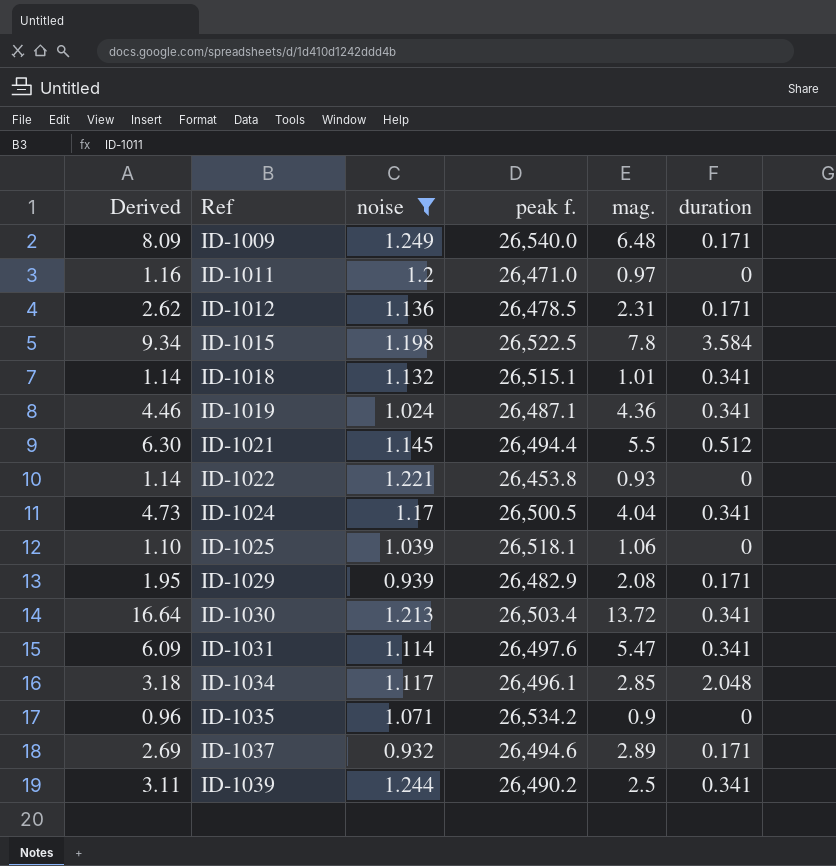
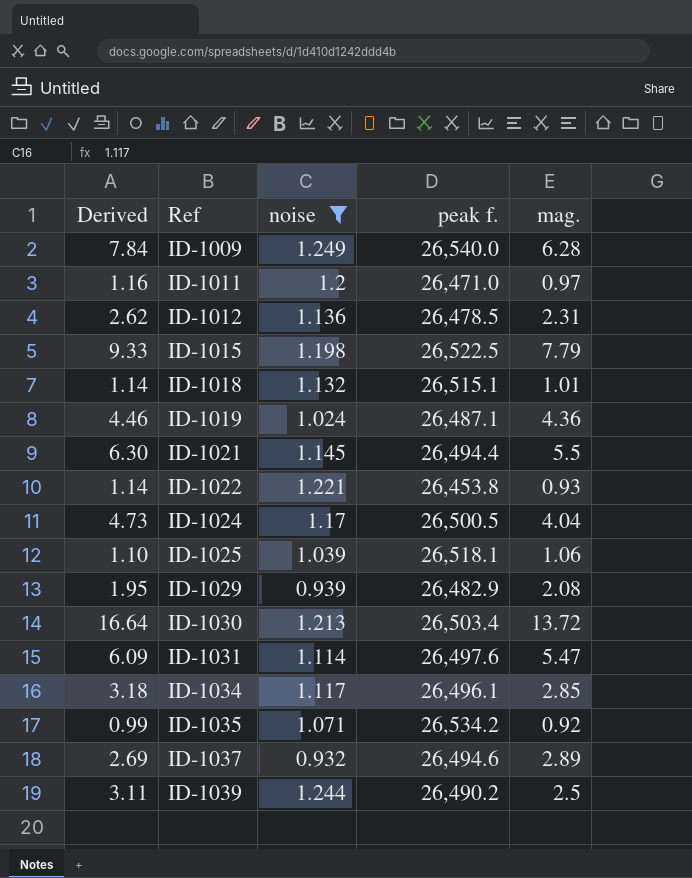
column duration | position: 6 -> none
ID-1009 | Derived: 8.09 -> 7.84
ID-1009 | mag.: 6.48 -> 6.28
ID-1015 | Derived: 9.34 -> 9.33
ID-1015 | mag.: 7.8 -> 7.79
ID-1035 | Derived: 0.96 -> 0.99
ID-1035 | mag.: 0.9 -> 0.92

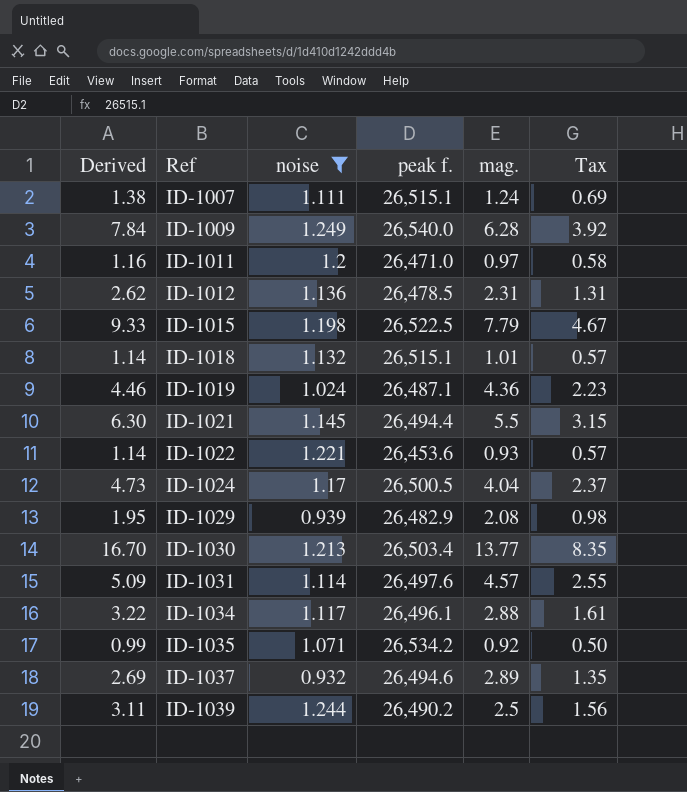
column Tax | formula: none -> [Derived] * 0.5
row ID-1025: 1.10 | 1.039 | 26,518.1 | 1.06 -> none
row ID-1007: none -> 1.38 | 1.111 | 26,515.1 | 1.24 | 0.69
ID-1022 | peak f.: 26,453.8 -> 26,453.6
ID-1030 | Derived: 16.64 -> 16.70
ID-1030 | mag.: 13.72 -> 13.77
ID-1031 | Derived: 6.09 -> 5.09
ID-1031 | mag.: 5.47 -> 4.57
ID-1034 | Derived: 3.18 -> 3.22
ID-1034 | mag.: 2.85 -> 2.88

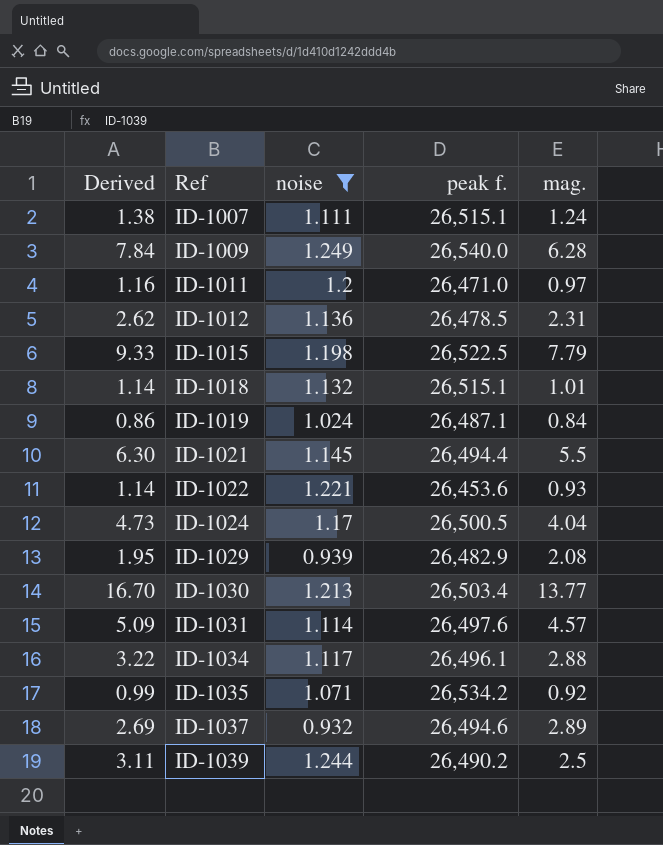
column Tax | formula: [Derived] * 0.5 -> none
ID-1019 | Derived: 4.46 -> 0.86
ID-1019 | mag.: 4.36 -> 0.84

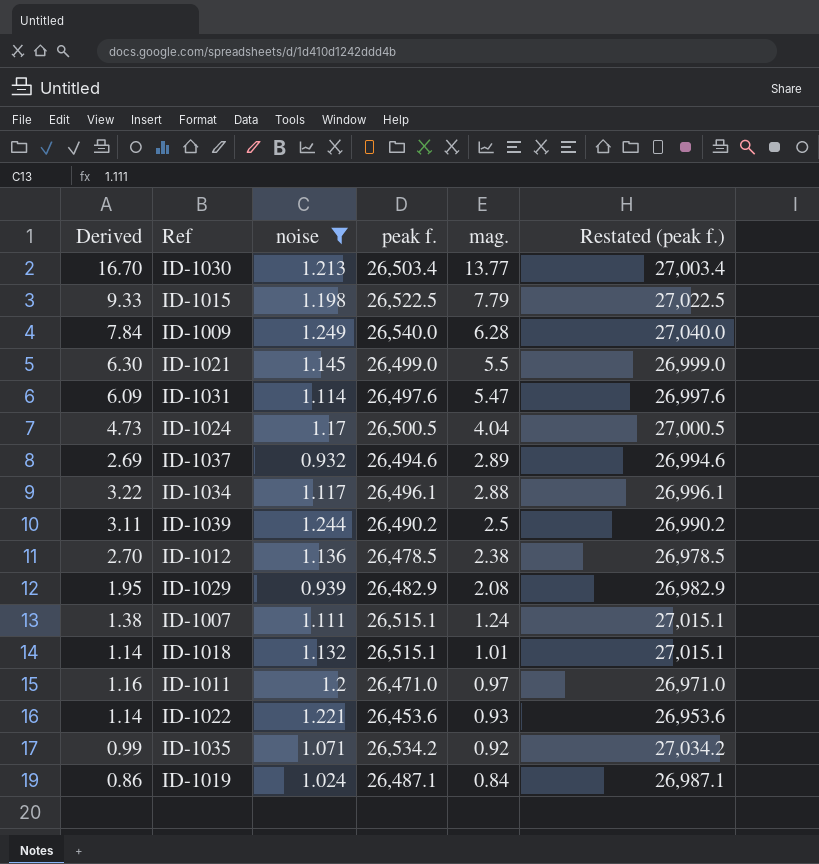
row order: Ref ascending -> mag. descending
column Restated (peak f.) | formula: none -> [peak f.] + 500
ID-1021 | peak f.: 26,494.4 -> 26,499.0
ID-1031 | Derived: 5.09 -> 6.09
ID-1031 | mag.: 4.57 -> 5.47
ID-1012 | Derived: 2.62 -> 2.70
ID-1012 | mag.: 2.31 -> 2.38

